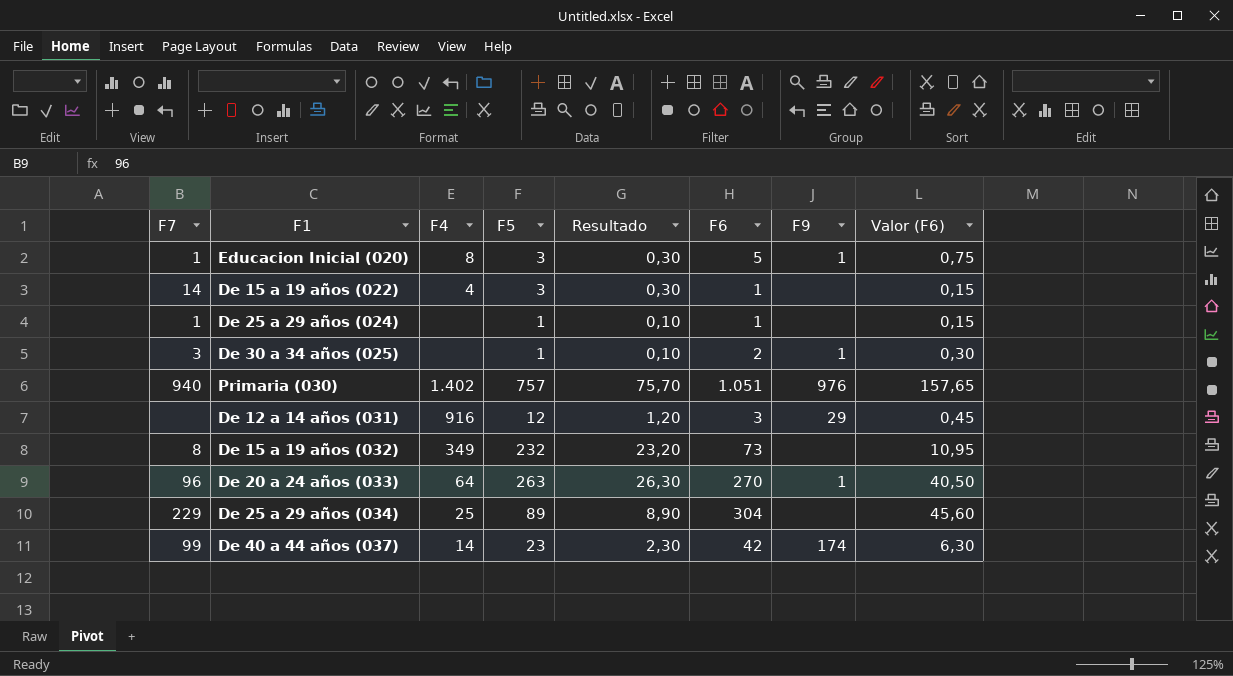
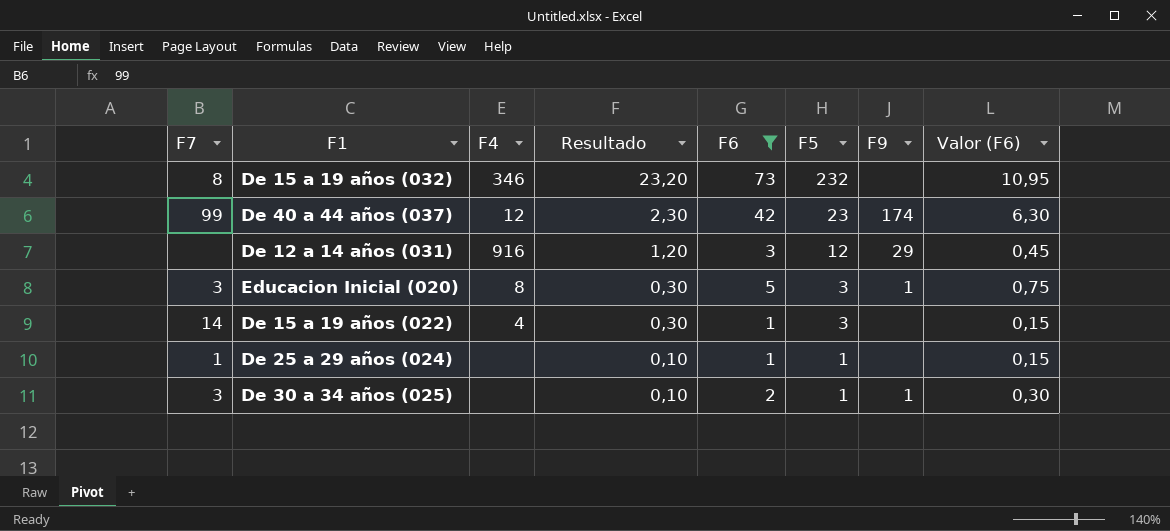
filter: none -> F6 <= 73
row order: none -> Resultado descending
column F5 | position: 4 -> 6
De 15 a 19 años (032) | F4: 349 -> 346
De 40 a 44 años (037) | F4: 14 -> 12
Educacion Inicial (020) | F7: 1 -> 3

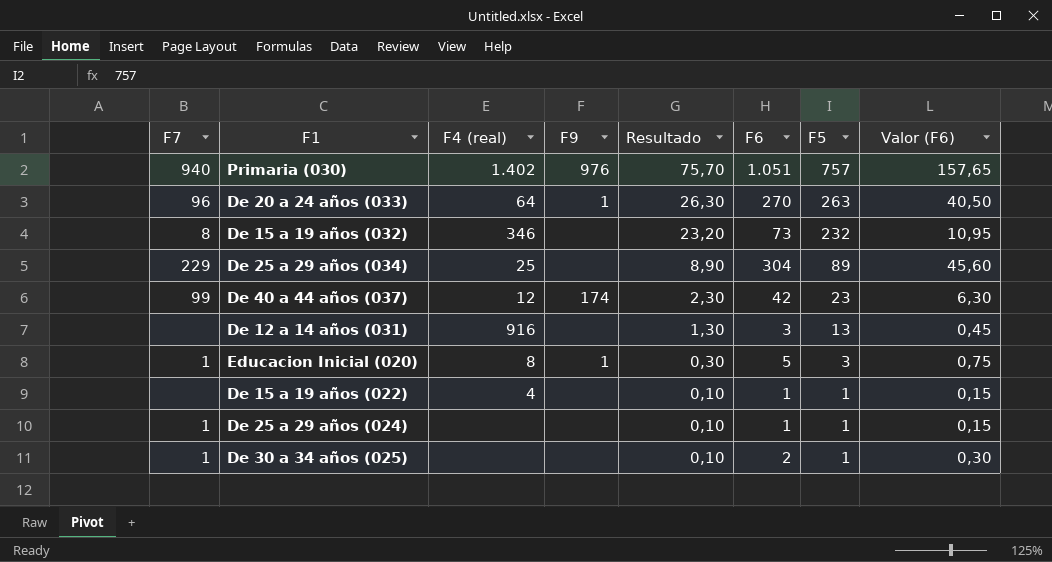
filter: F6 <= 73 -> none
column name: F4 -> F4 (real)
column F9 | position: 7 -> 4
De 12 a 14 años (031) | F9: 29 -> none
De 12 a 14 años (031) | Resultado: 1,20 -> 1,30
De 12 a 14 años (031) | F5: 12 -> 13
Educacion Inicial (020) | F7: 3 -> 1
De 15 a 19 años (022) | F7: 14 -> none
De 15 a 19 años (022) | Resultado: 0,30 -> 0,10
De 15 a 19 años (022) | F5: 3 -> 1
De 30 a 34 años (025) | F7: 3 -> 1
De 30 a 34 años (025) | F9: 1 -> none

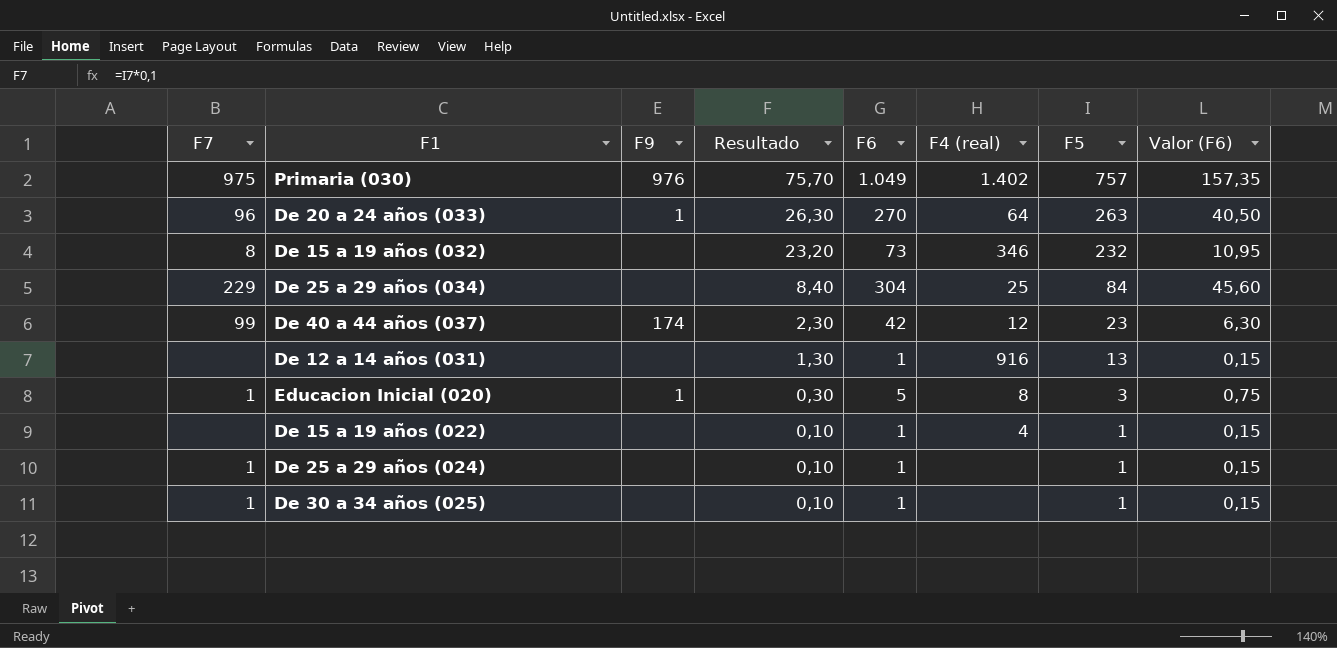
column F4 (real) | position: 3 -> 6
Primaria (030) | F7: 940 -> 975
Primaria (030) | F6: 1.051 -> 1.049
Primaria (030) | Valor (F6): 157,65 -> 157,35
De 25 a 29 años (034) | Resultado: 8,90 -> 8,40
De 25 a 29 años (034) | F5: 89 -> 84
De 12 a 14 años (031) | F6: 3 -> 1
De 12 a 14 años (031) | Valor (F6): 0,45 -> 0,15
De 30 a 34 años (025) | F6: 2 -> 1
De 30 a 34 años (025) | Valor (F6): 0,30 -> 0,15

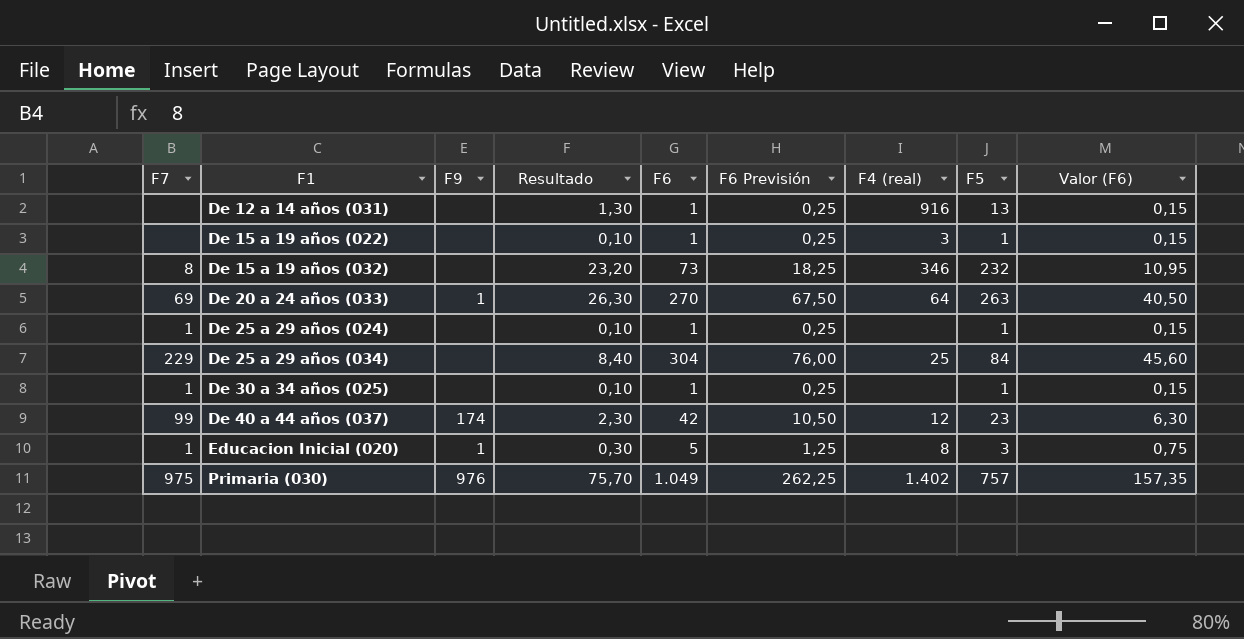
row order: Resultado descending -> F1 ascending
column F6 Previsión | formula: none -> [F6] * 0,25
De 15 a 19 años (022) | F4 (real): 4 -> 3
De 20 a 24 años (033) | F7: 96 -> 69

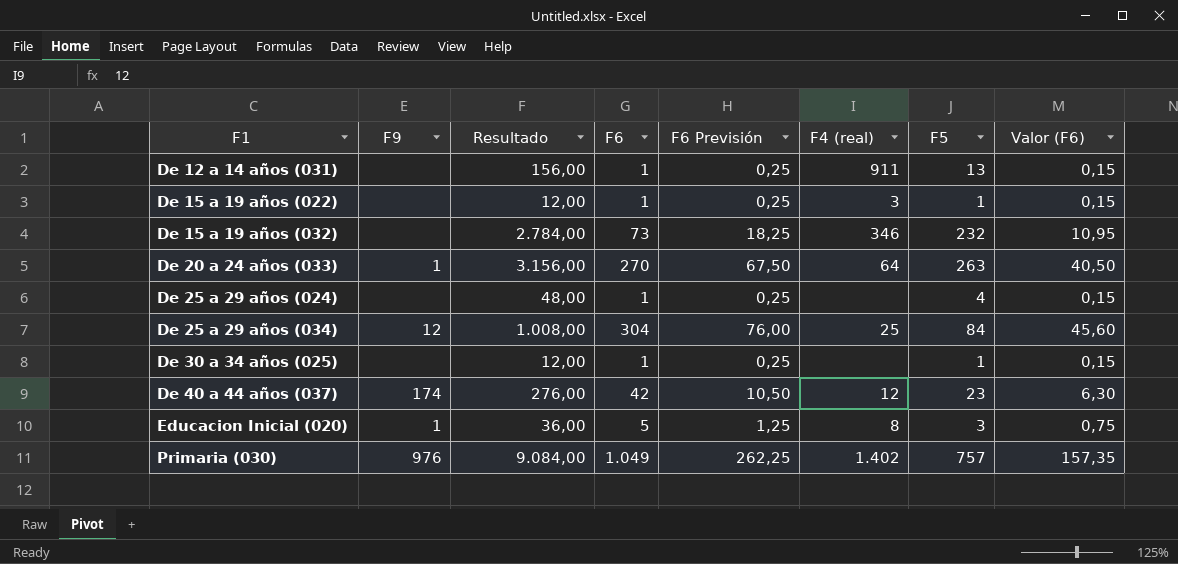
column F7 | position: 1 -> none
column Resultado | formula: [F5] * 0,1 -> [F5] * 12
De 12 a 14 años (031) | F4 (real): 916 -> 911
De 25 a 29 años (024) | F5: 1 -> 4
De 25 a 29 años (034) | F9: none -> 12

